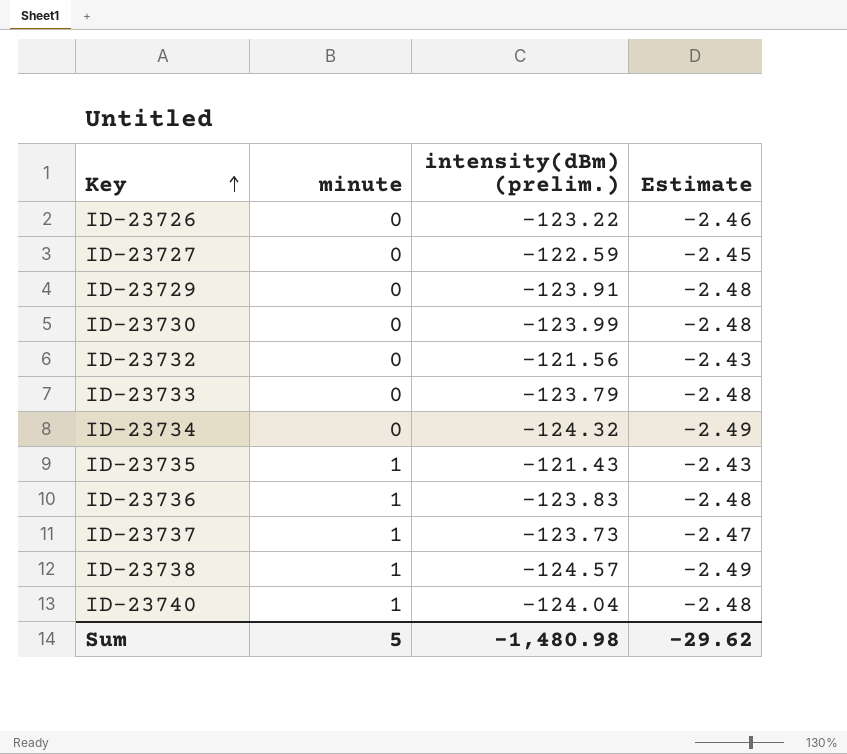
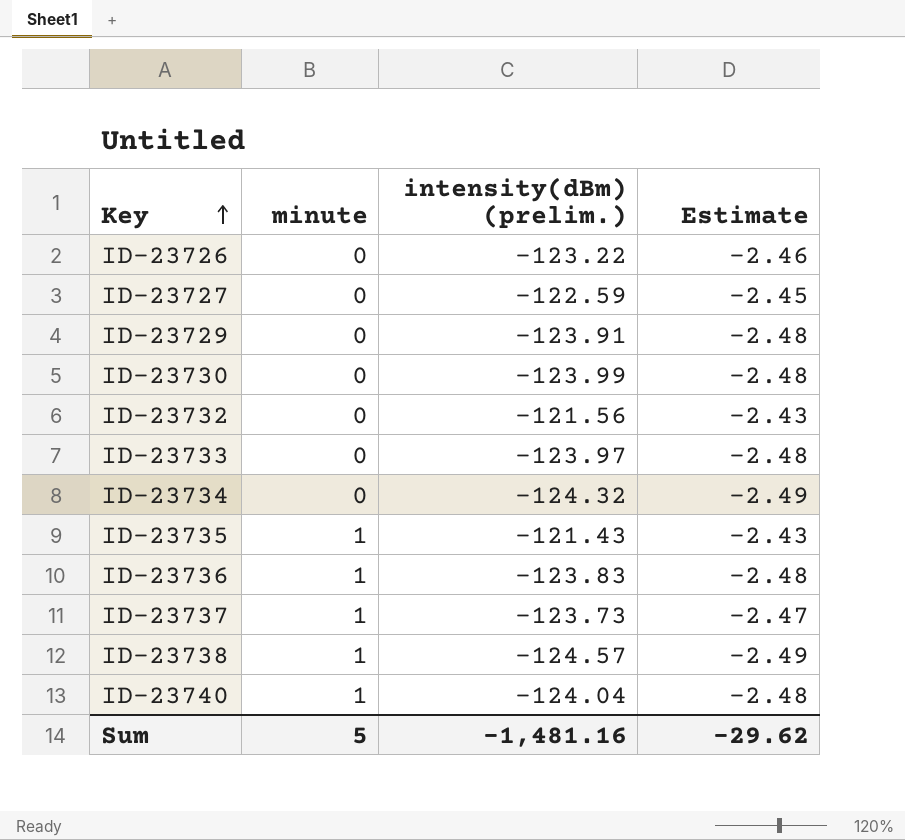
ID-23733 | intensity(dBm) (prelim.): -123.79 -> -123.97
Sum | intensity(dBm) (prelim.): -1,480.98 -> -1,481.16

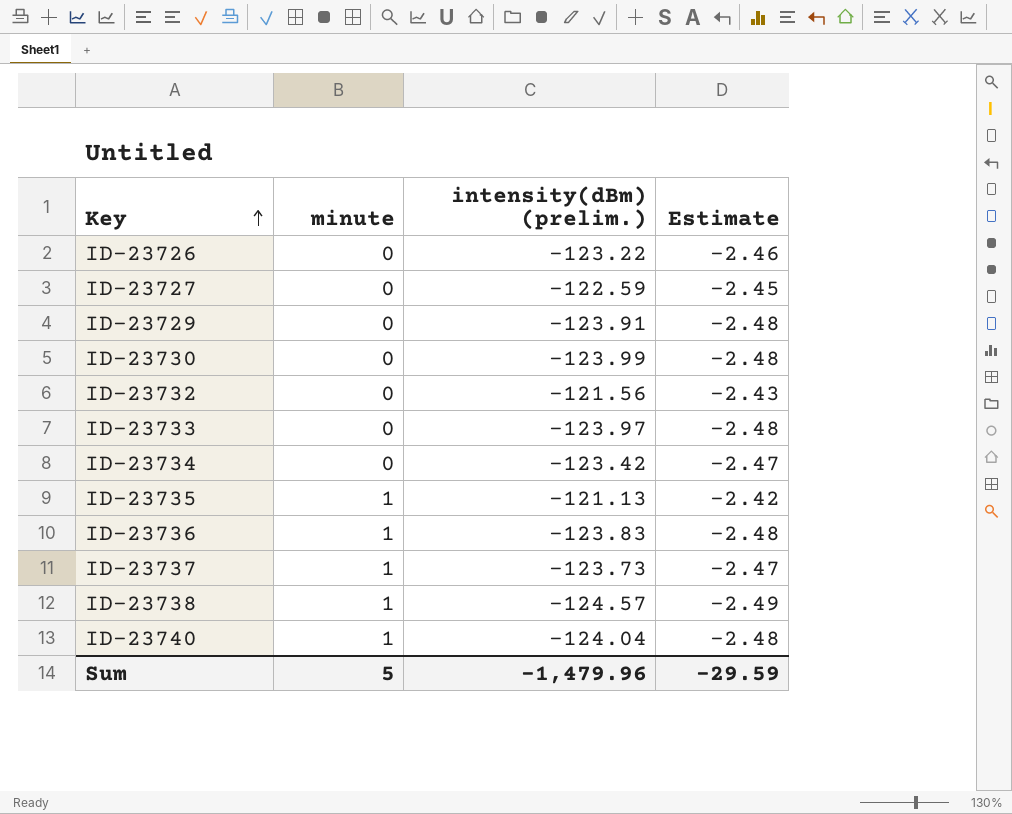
ID-23734 | intensity(dBm) (prelim.): -124.32 -> -123.42
ID-23734 | Estimate: -2.49 -> -2.47
ID-23735 | intensity(dBm) (prelim.): -121.43 -> -121.13
ID-23735 | Estimate: -2.43 -> -2.42
Sum | intensity(dBm) (prelim.): -1,481.16 -> -1,479.96
Sum | Estimate: -29.62 -> -29.59

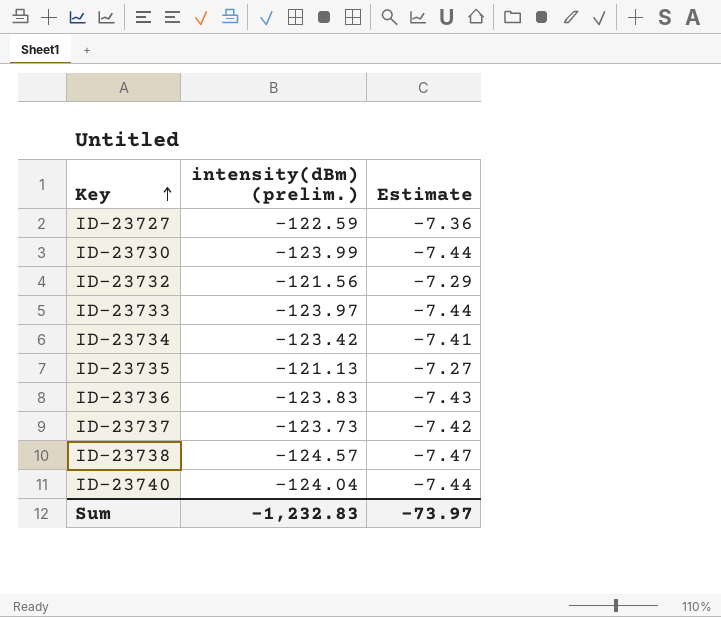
column minute | position: 2 -> none
column Estimate | formula: [intensity(dBm) (prelim.)] * 0.02 -> [intensity(dBm) (prelim.)] * 0.06
row ID-23726: 0 | -123.22 | -2.46 -> none
row ID-23729: 0 | -123.91 | -2.48 -> none
Sum | intensity(dBm) (prelim.): -1,479.96 -> -1,232.83
Sum | Estimate: -29.59 -> -73.97

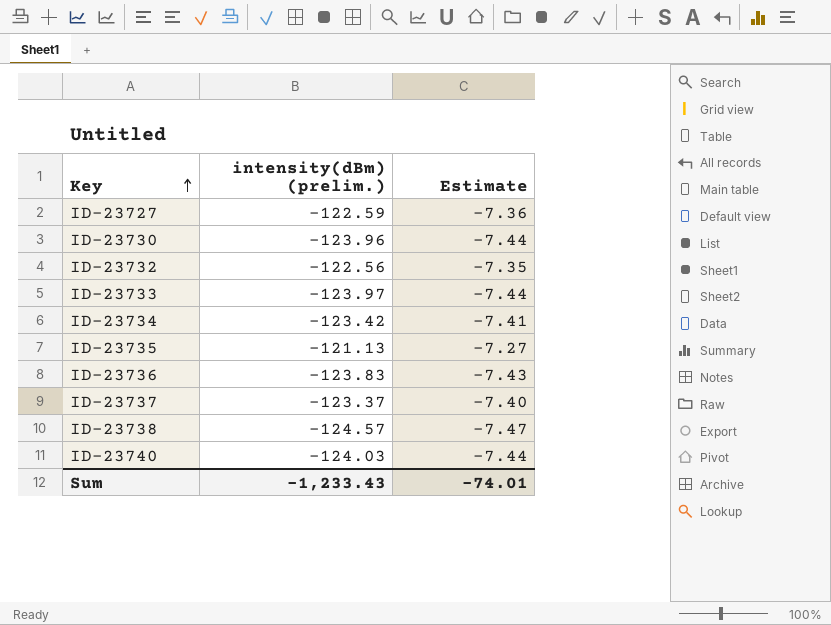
ID-23730 | intensity(dBm) (prelim.): -123.99 -> -123.96
ID-23732 | intensity(dBm) (prelim.): -121.56 -> -122.56
ID-23732 | Estimate: -7.29 -> -7.35
ID-23737 | intensity(dBm) (prelim.): -123.73 -> -123.37
ID-23737 | Estimate: -7.42 -> -7.40
ID-23740 | intensity(dBm) (prelim.): -124.04 -> -124.03
Sum | intensity(dBm) (prelim.): -1,232.83 -> -1,233.43
Sum | Estimate: -73.97 -> -74.01

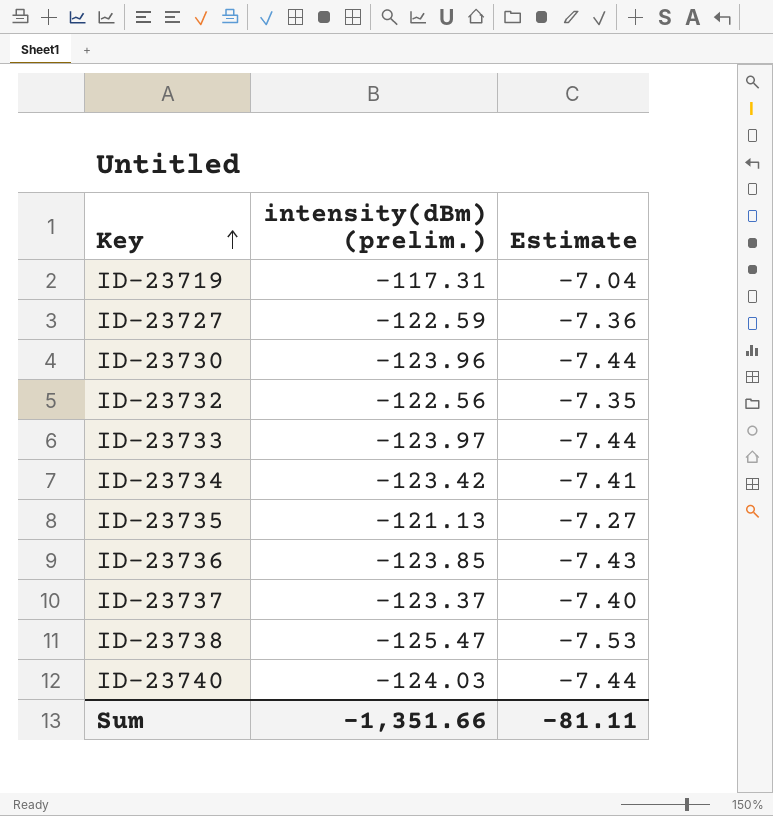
row ID-23719: none -> -117.31 | -7.04
ID-23736 | intensity(dBm) (prelim.): -123.83 -> -123.85
ID-23738 | intensity(dBm) (prelim.): -124.57 -> -125.47
ID-23738 | Estimate: -7.47 -> -7.53
Sum | intensity(dBm) (prelim.): -1,233.43 -> -1,351.66
Sum | Estimate: -74.01 -> -81.11

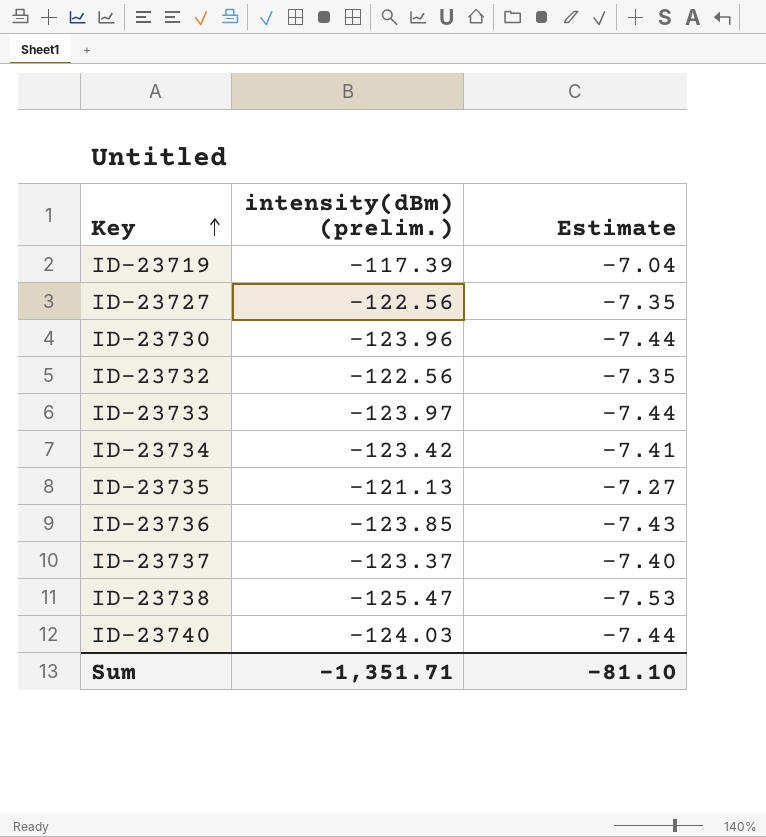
ID-23719 | intensity(dBm) (prelim.): -117.31 -> -117.39
ID-23727 | intensity(dBm) (prelim.): -122.59 -> -122.56
ID-23727 | Estimate: -7.36 -> -7.35
Sum | intensity(dBm) (prelim.): -1,351.66 -> -1,351.71
Sum | Estimate: -81.11 -> -81.10

